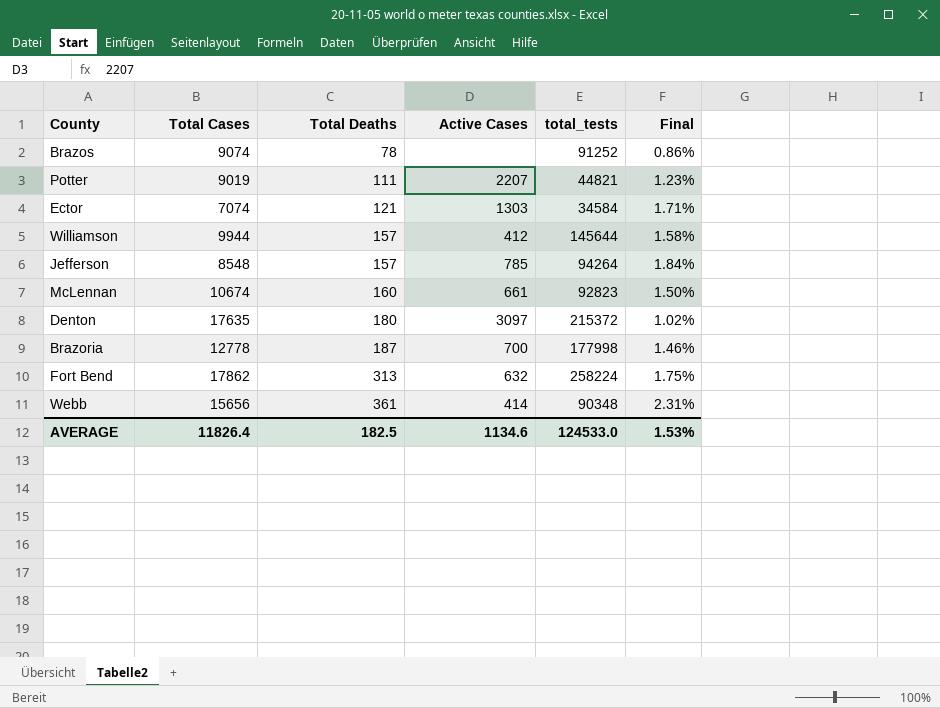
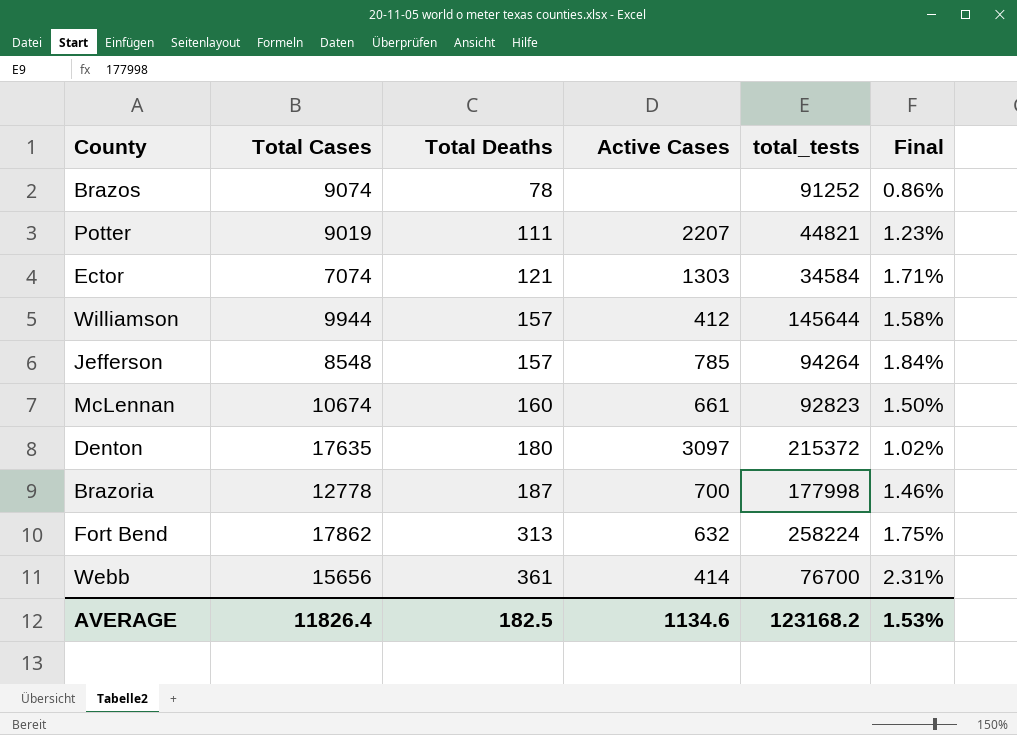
Webb | total_tests: 90348 -> 76700
AVERAGE | total_tests: 124533.0 -> 123168.2

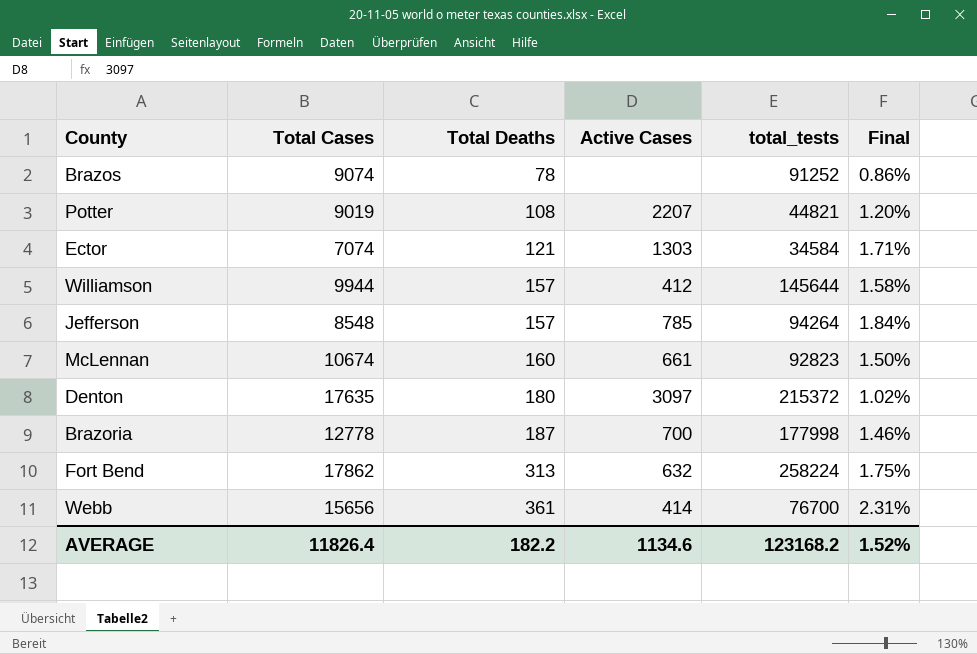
Potter | Total Deaths: 111 -> 108
Potter | Final: 1.23% -> 1.20%
AVERAGE | Total Deaths: 182.5 -> 182.2
AVERAGE | Final: 1.53% -> 1.52%

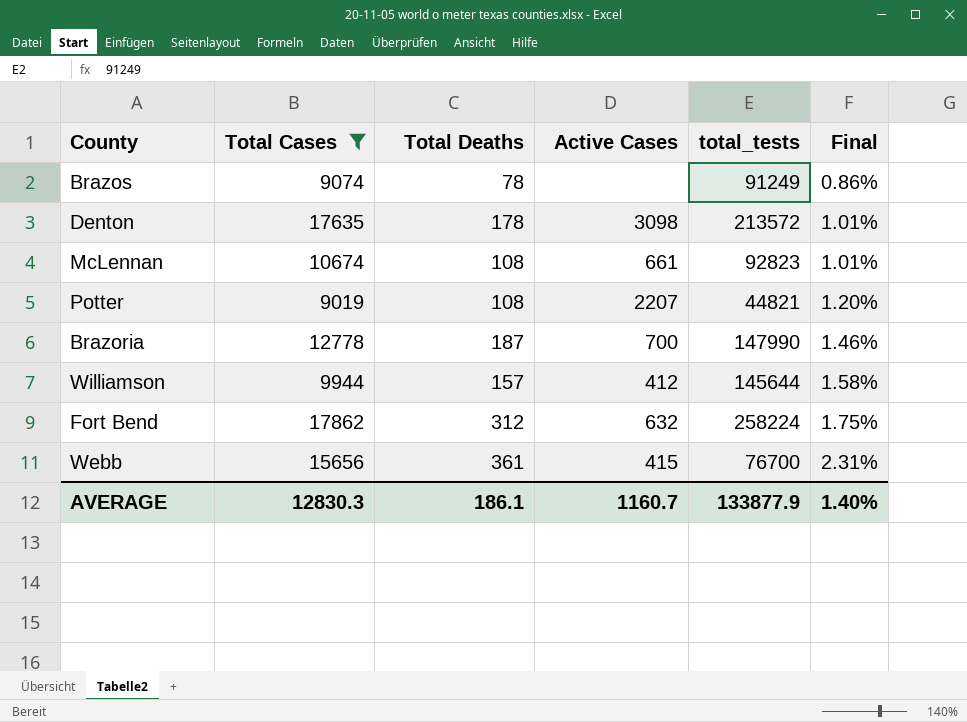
filter: none -> Total Cases >= 9019
row order: Total Deaths ascending -> Final ascending
Brazos | total_tests: 91252 -> 91249
Denton | Total Deaths: 180 -> 178
Denton | Active Cases: 3097 -> 3098
Denton | total_tests: 215372 -> 213572
Denton | Final: 1.02% -> 1.01%
McLennan | Total Deaths: 160 -> 108
McLennan | Final: 1.50% -> 1.01%
Brazoria | total_tests: 177998 -> 147990
Fort Bend | Total Deaths: 313 -> 312
Webb | Active Cases: 414 -> 415
AVERAGE | Total Cases: 11826.4 -> 12830.3
AVERAGE | Total Deaths: 182.2 -> 186.1
AVERAGE | Active Cases: 1134.6 -> 1160.7
AVERAGE | total_tests: 123168.2 -> 133877.9
AVERAGE | Final: 1.52% -> 1.40%

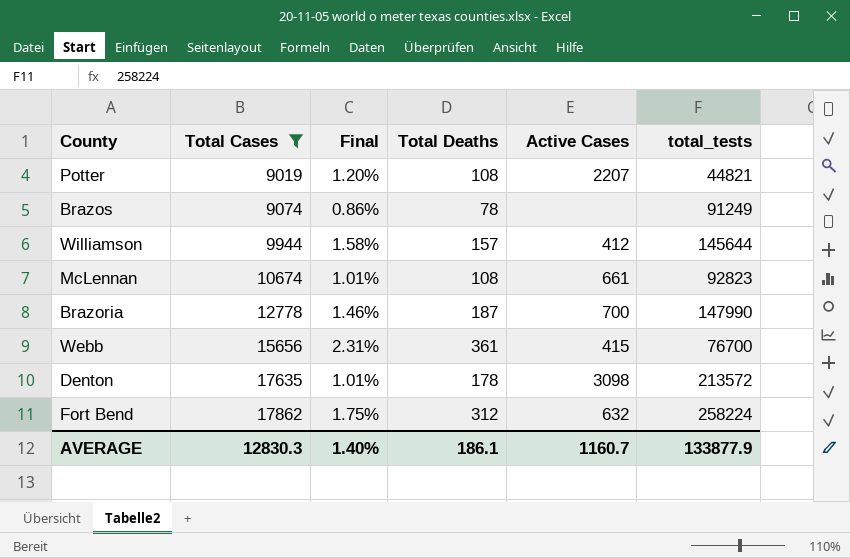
row order: Final ascending -> Total Cases ascending
column Final | position: 6 -> 3

